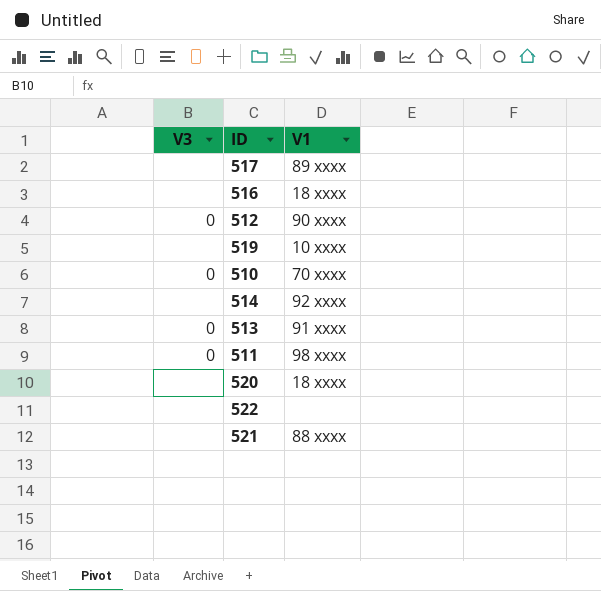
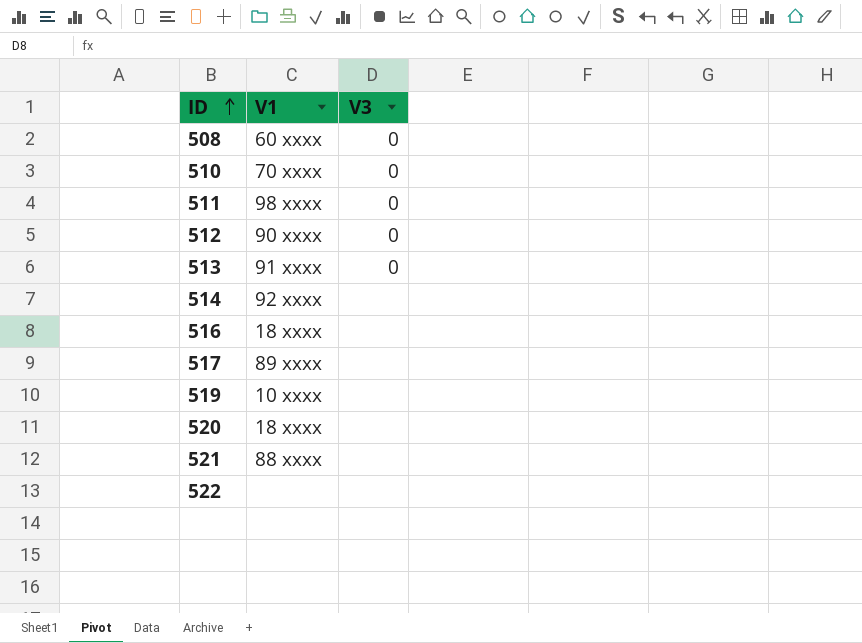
row order: none -> ID ascending
column V3 | position: 1 -> 3
row 508: none -> 60 xxxx | 0

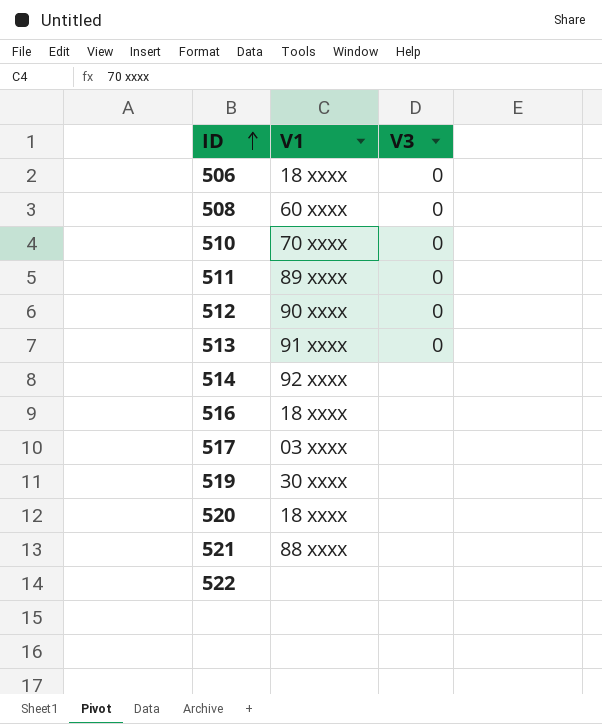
row 506: none -> 18 xxxx | 0
511 | V1: 98 xxxx -> 89 xxxx
517 | V1: 89 xxxx -> 03 xxxx
519 | V1: 10 xxxx -> 30 xxxx

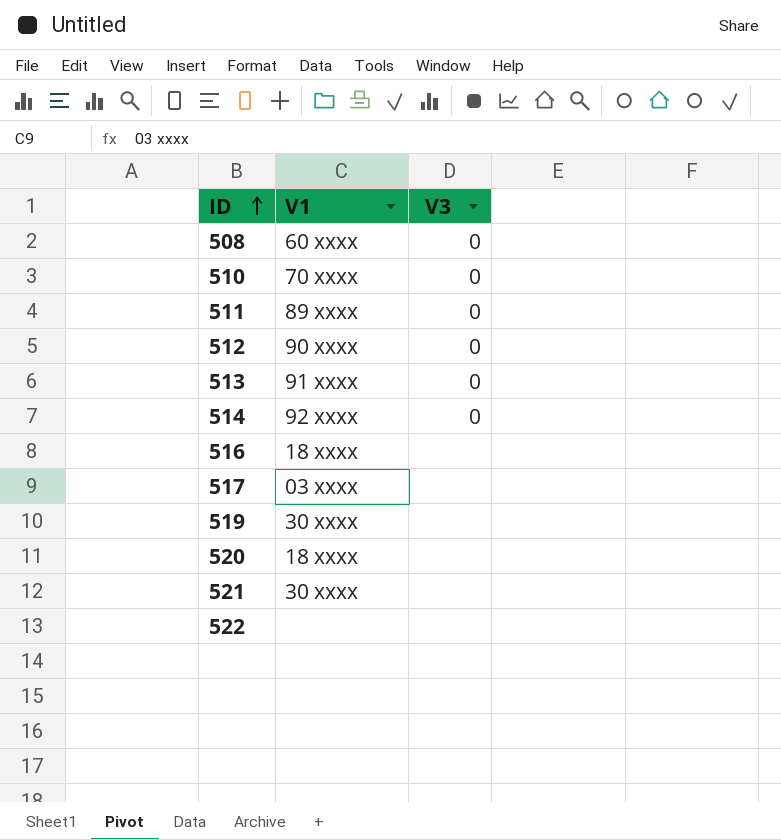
row 506: 18 xxxx | 0 -> none
514 | V3: none -> 0
521 | V1: 88 xxxx -> 30 xxxx

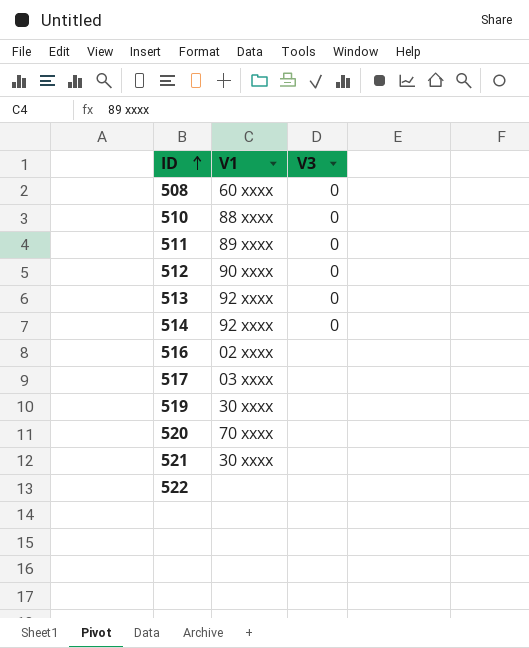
510 | V1: 70 xxxx -> 88 xxxx
513 | V1: 91 xxxx -> 92 xxxx
516 | V1: 18 xxxx -> 02 xxxx
520 | V1: 18 xxxx -> 70 xxxx

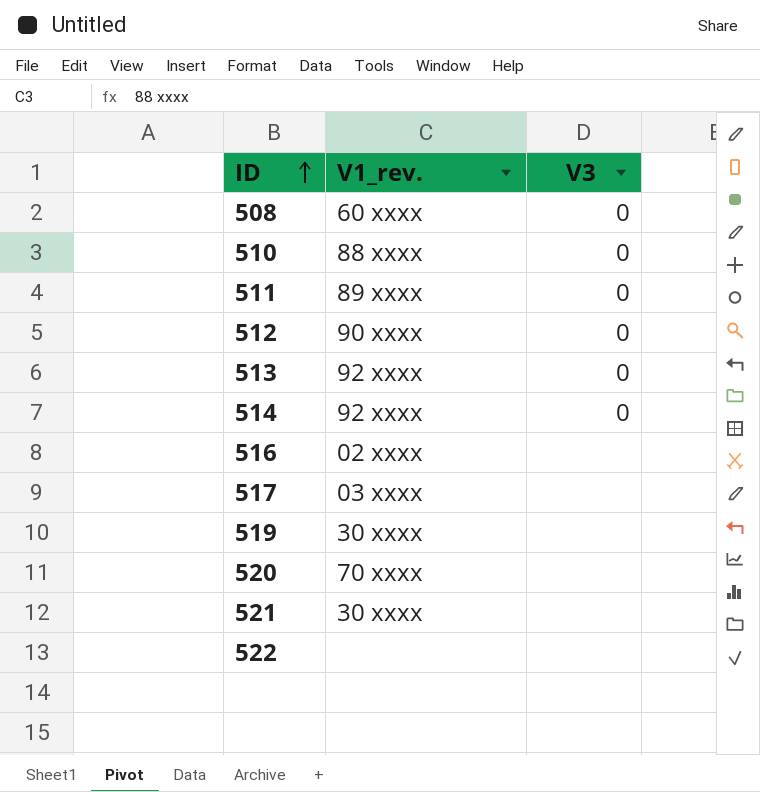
column name: V1 -> V1_rev.

